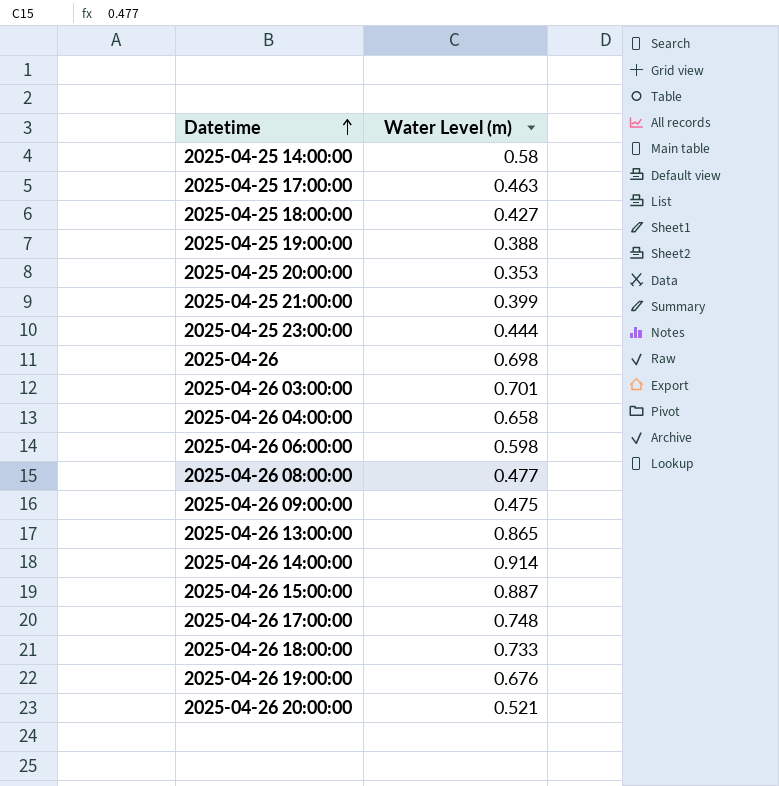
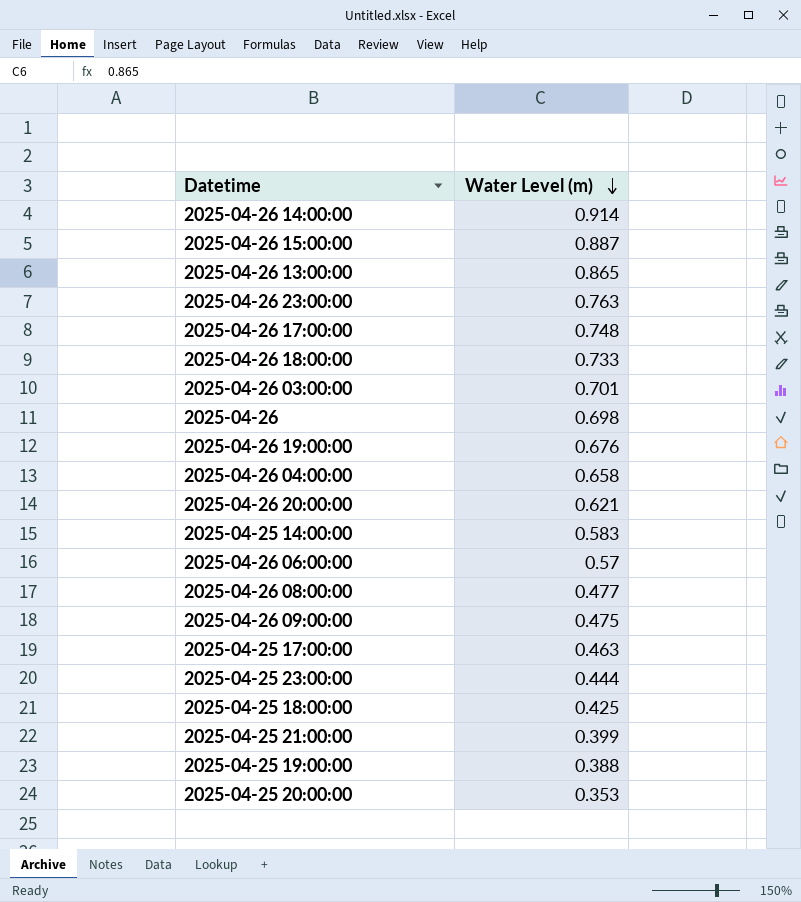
row order: Datetime ascending -> Water Level (m) descending
row 2025-04-26 23:00:00: none -> 0.763
2025-04-26 20:00:00 | Water Level (m): 0.521 -> 0.621
2025-04-25 14:00:00 | Water Level (m): 0.58 -> 0.583
2025-04-26 06:00:00 | Water Level (m): 0.598 -> 0.57
2025-04-25 18:00:00 | Water Level (m): 0.427 -> 0.425

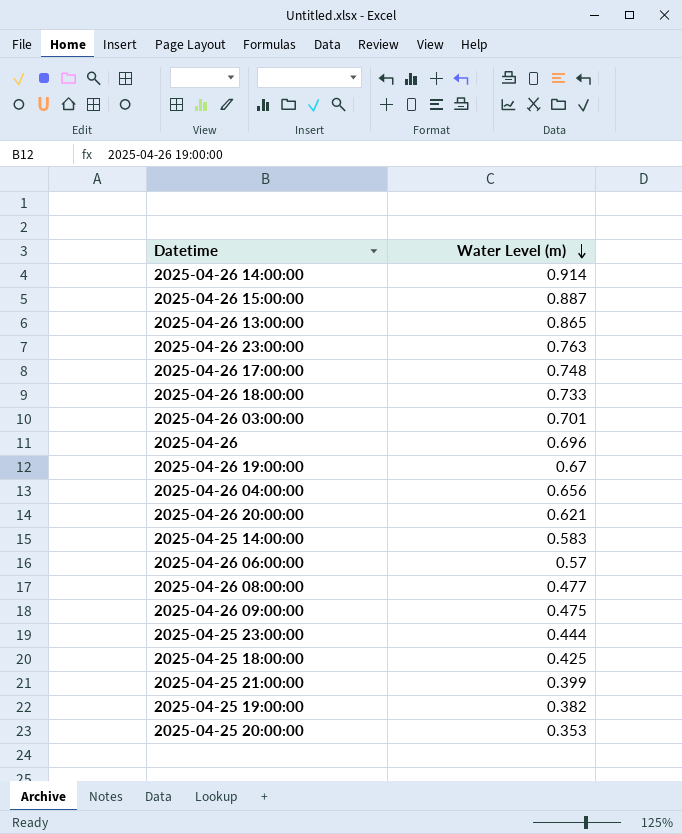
row 2025-04-25 17:00:00: 0.463 -> none
2025-04-26 | Water Level (m): 0.698 -> 0.696
2025-04-26 19:00:00 | Water Level (m): 0.676 -> 0.67
2025-04-26 04:00:00 | Water Level (m): 0.658 -> 0.656
2025-04-25 19:00:00 | Water Level (m): 0.388 -> 0.382

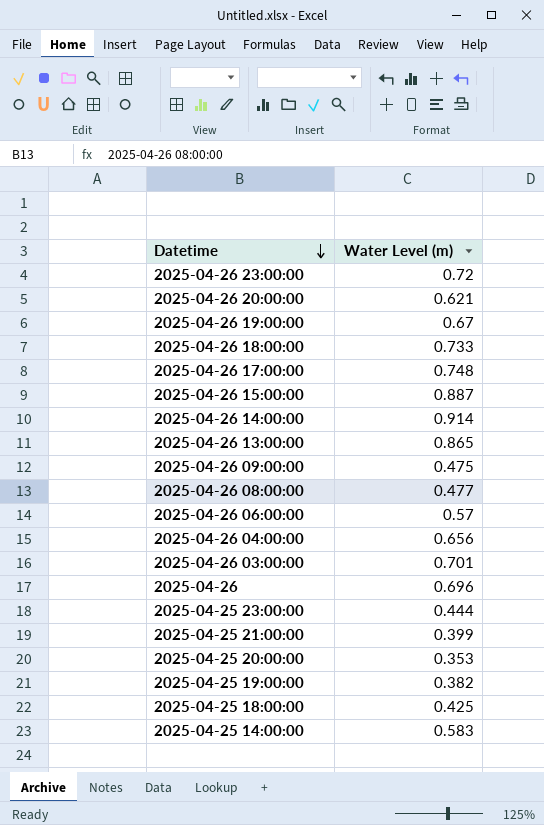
row order: Water Level (m) descending -> Datetime descending
2025-04-26 23:00:00 | Water Level (m): 0.763 -> 0.72

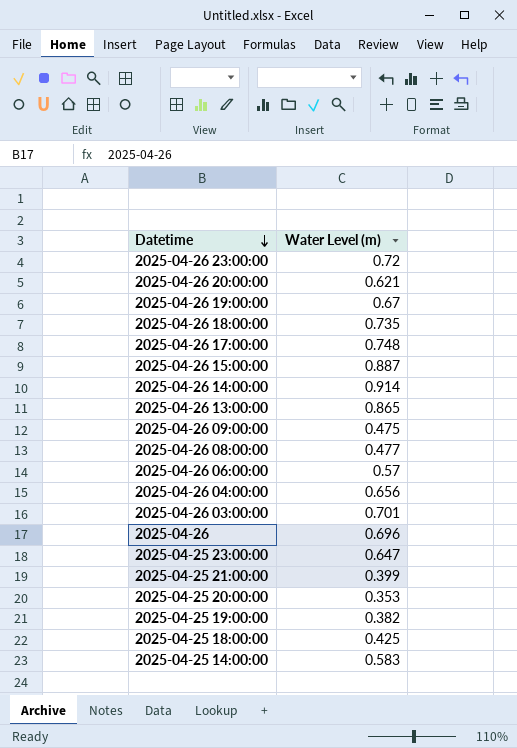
2025-04-26 18:00:00 | Water Level (m): 0.733 -> 0.735
2025-04-25 23:00:00 | Water Level (m): 0.444 -> 0.647

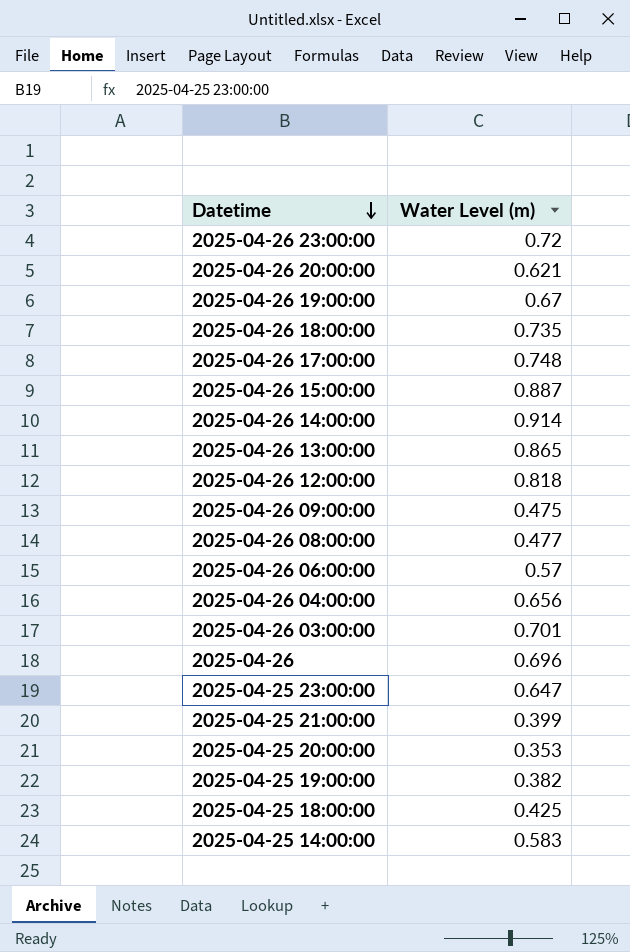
row 2025-04-26 12:00:00: none -> 0.818

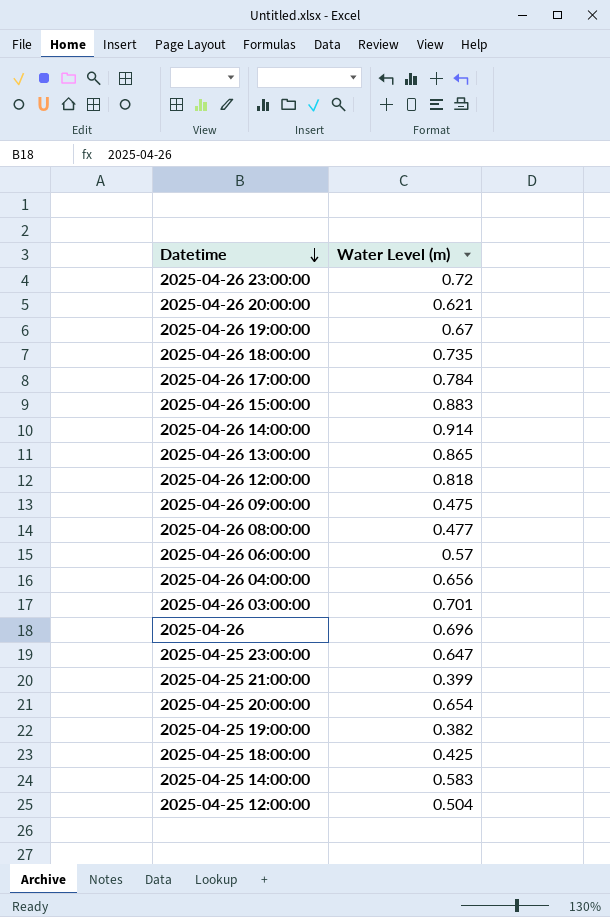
2025-04-26 17:00:00 | Water Level (m): 0.748 -> 0.784
2025-04-26 15:00:00 | Water Level (m): 0.887 -> 0.883
2025-04-25 20:00:00 | Water Level (m): 0.353 -> 0.654
row 2025-04-25 12:00:00: none -> 0.504

